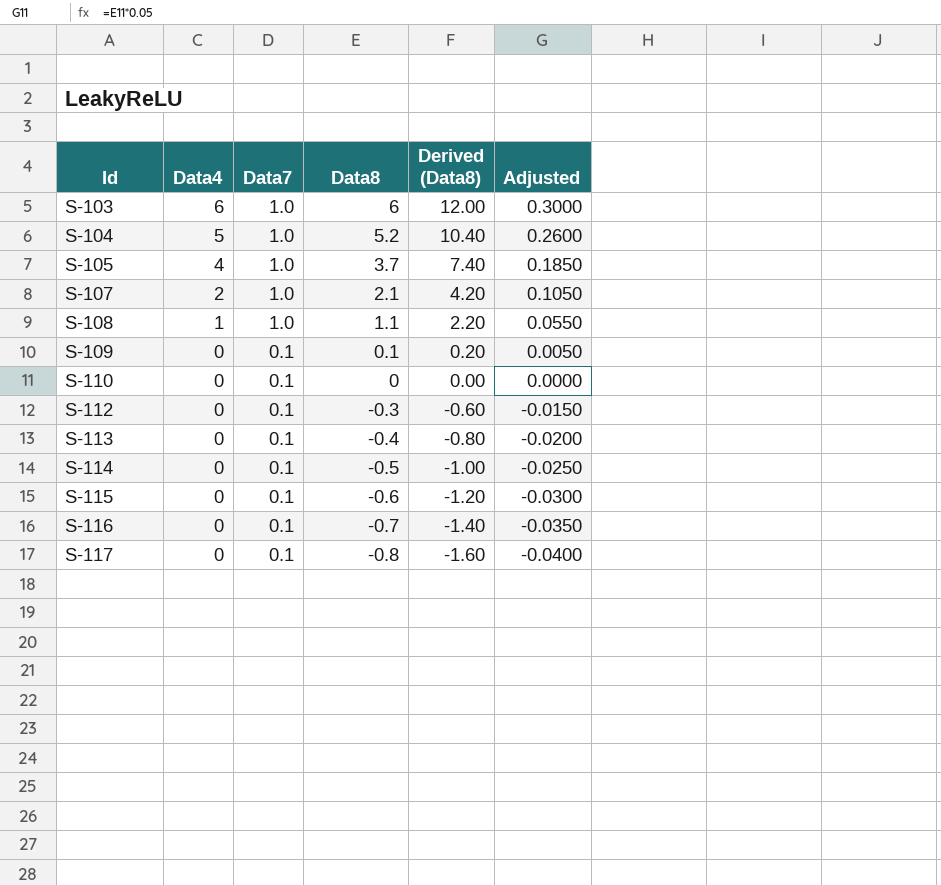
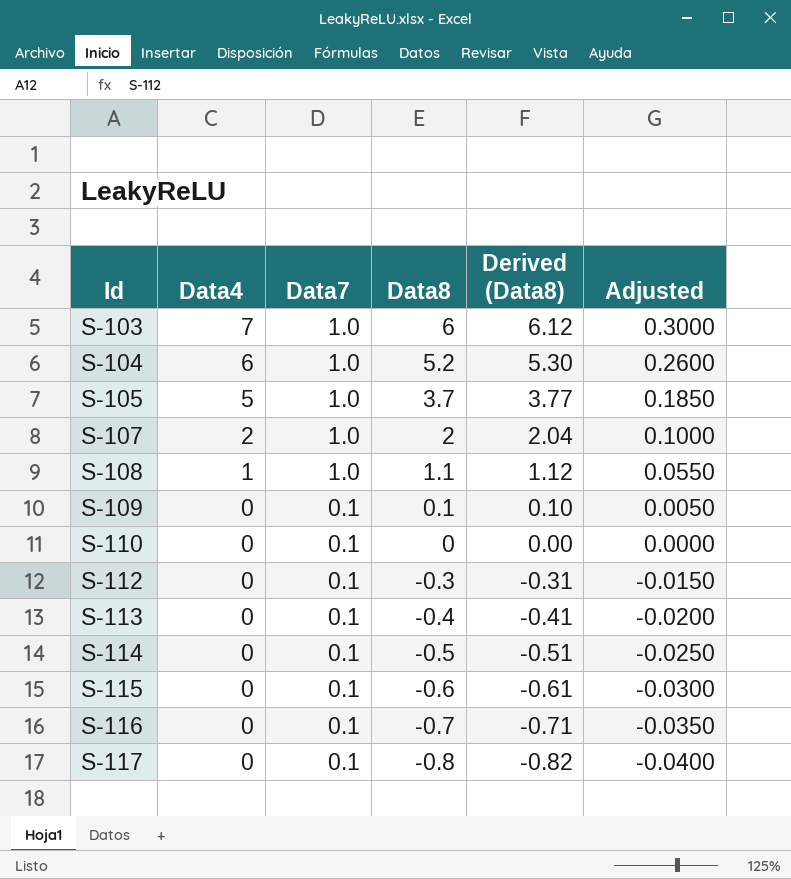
column Derived (Data8) | formula: [Data8] * 2 -> [Data8] * 1.02
S-103 | Data4: 6 -> 7
S-104 | Data4: 5 -> 6
S-105 | Data4: 4 -> 5
S-107 | Data8: 2.1 -> 2
S-107 | Adjusted: 0.1050 -> 0.1000

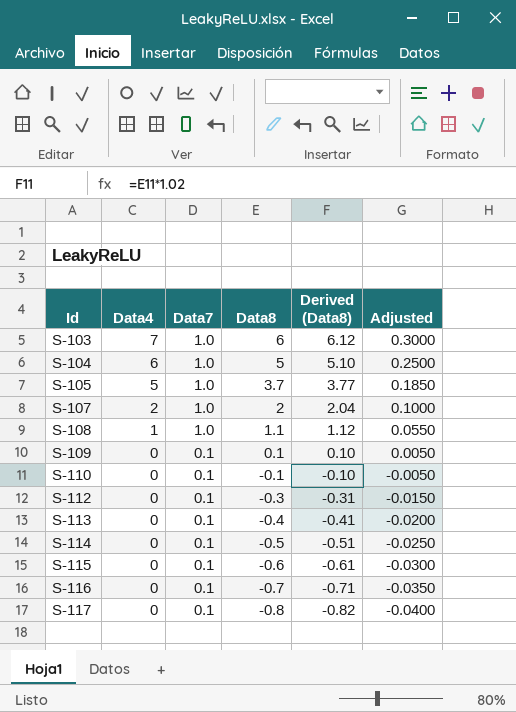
S-104 | Data8: 5.2 -> 5
S-104 | Derived (Data8): 5.30 -> 5.10
S-104 | Adjusted: 0.2600 -> 0.2500
S-110 | Data8: 0 -> -0.1
S-110 | Derived (Data8): 0.00 -> -0.10
S-110 | Adjusted: 0.0000 -> -0.0050

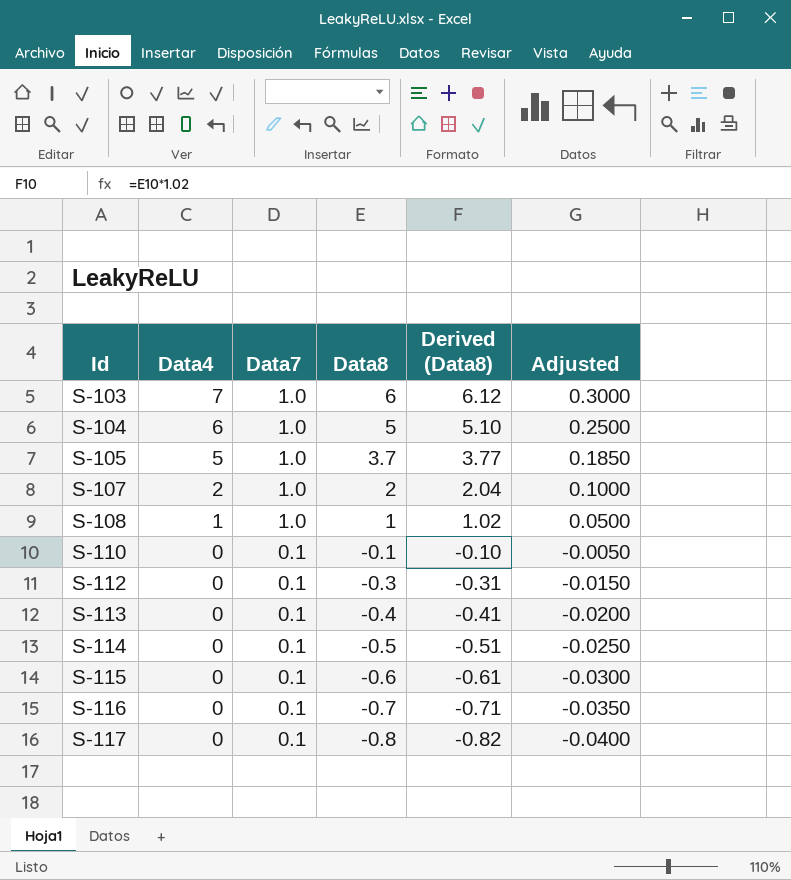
row S-109: 0 | 0.1 | 0.1 | 0.10 | 0.0050 -> none
S-108 | Data8: 1.1 -> 1
S-108 | Derived (Data8): 1.12 -> 1.02
S-108 | Adjusted: 0.0550 -> 0.0500

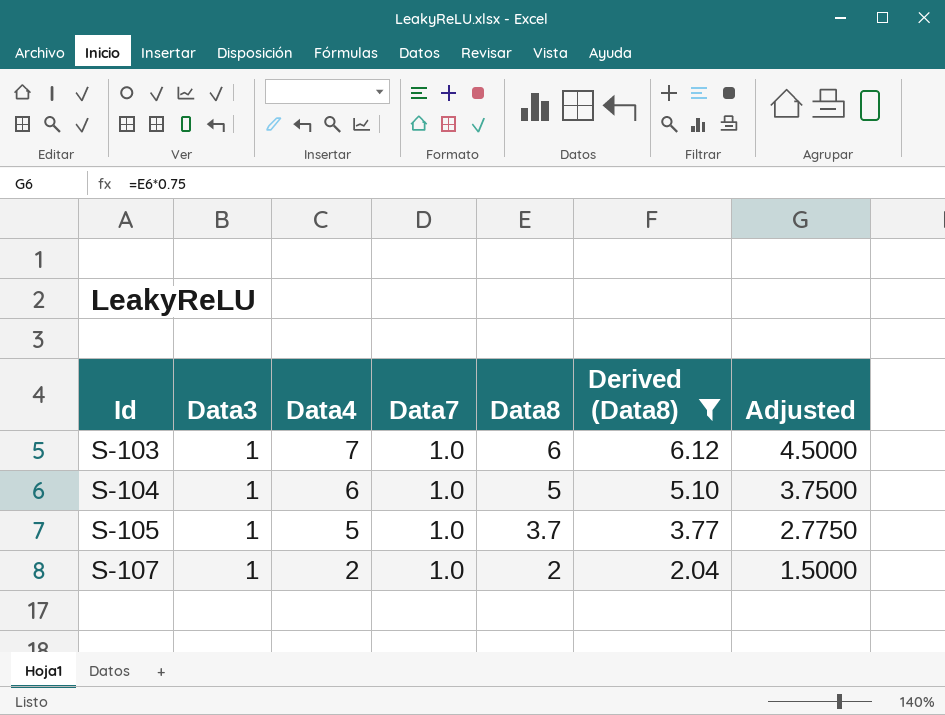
filter: none -> Derived (Data8) >= 2.04
column Data3 | position: none -> 2
column Adjusted | formula: [Data8] * 0.05 -> [Data8] * 0.75

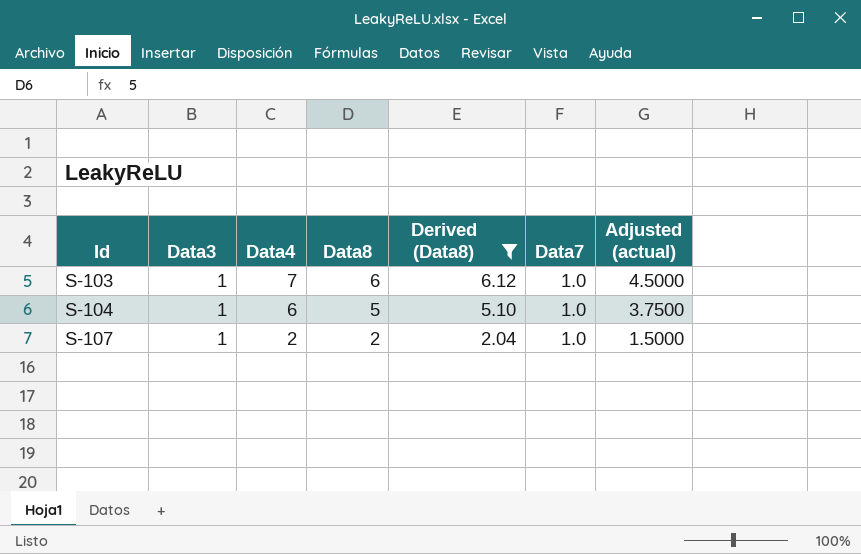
column Data7 | position: 4 -> 6
column name: Adjusted -> Adjusted (actual)
row S-105: 1 | 5 | 1.0 | 3.7 | 3.77 | 2.7750 -> none

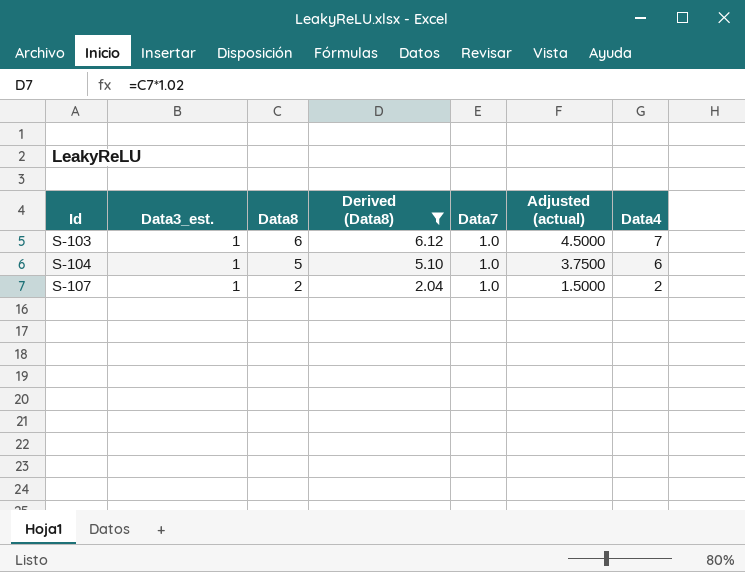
column name: Data3 -> Data3_est.
column Data4 | position: 3 -> 7

